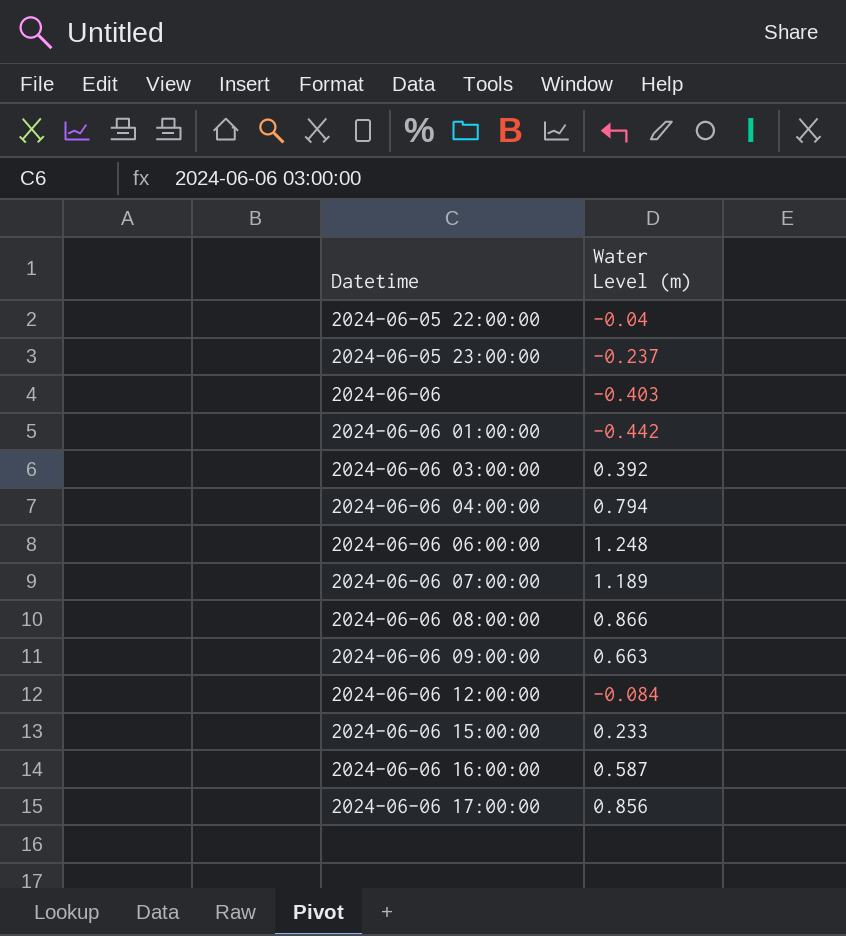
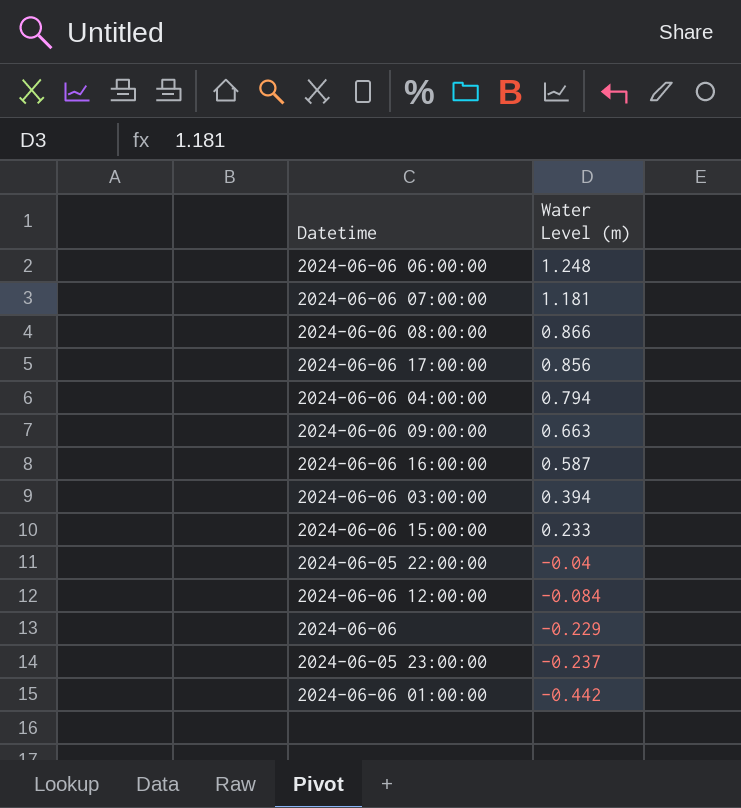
row order: Datetime ascending -> Water Level (m) descending
2024-06-06 07:00:00 | Water Level (m): 1.189 -> 1.181
2024-06-06 03:00:00 | Water Level (m): 0.392 -> 0.394
2024-06-06 | Water Level (m): -0.403 -> -0.229

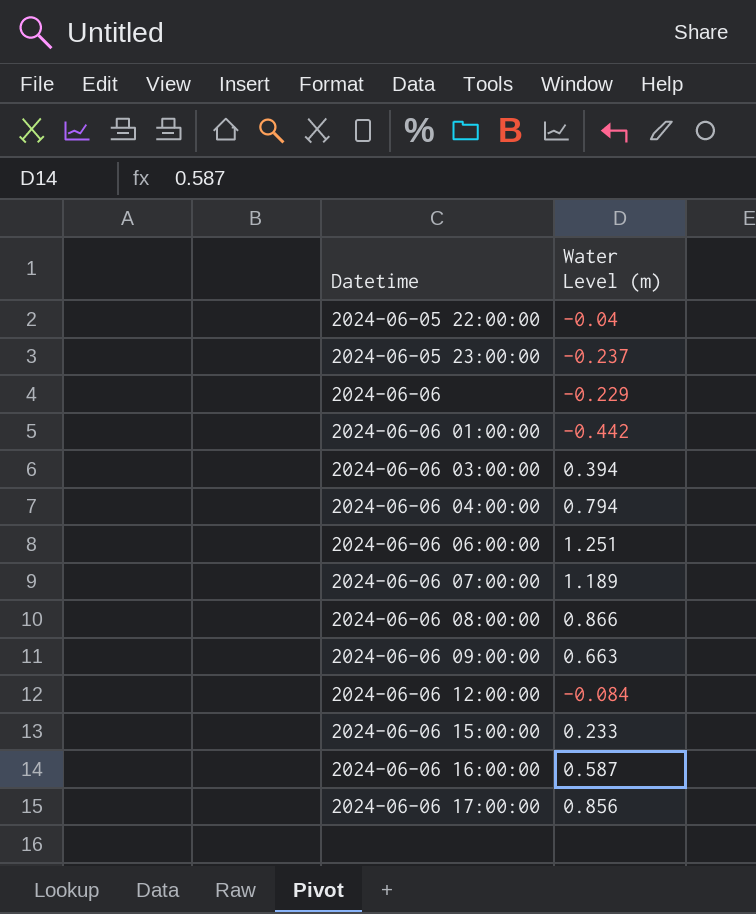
row order: Water Level (m) descending -> Datetime ascending
2024-06-06 06:00:00 | Water Level (m): 1.248 -> 1.251
2024-06-06 07:00:00 | Water Level (m): 1.181 -> 1.189

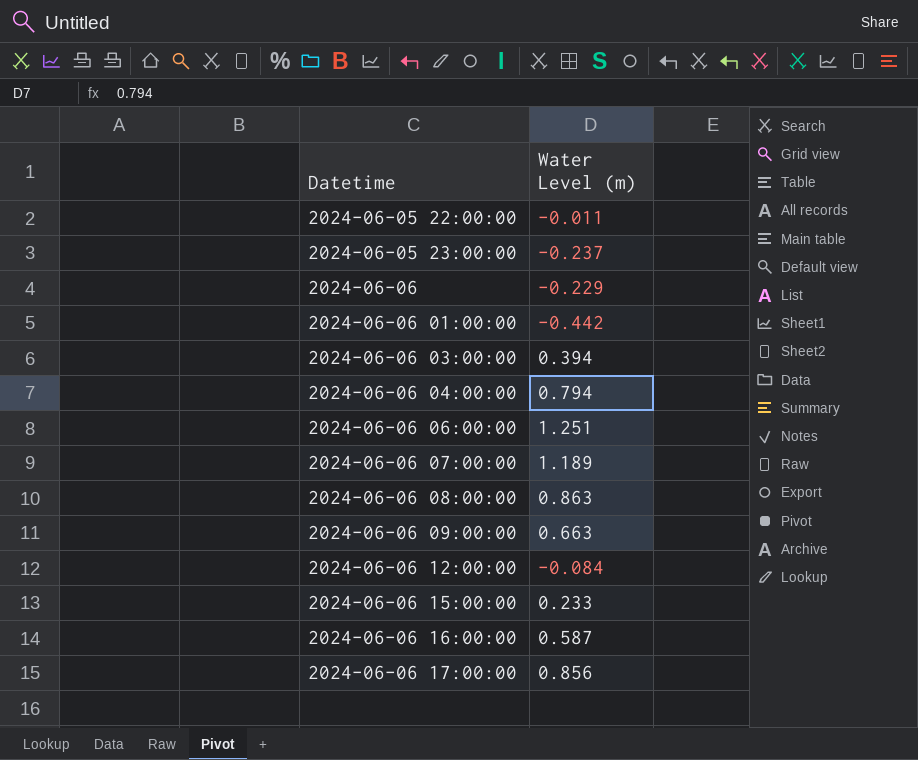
2024-06-05 22:00:00 | Water Level (m): -0.04 -> -0.011
2024-06-06 08:00:00 | Water Level (m): 0.866 -> 0.863

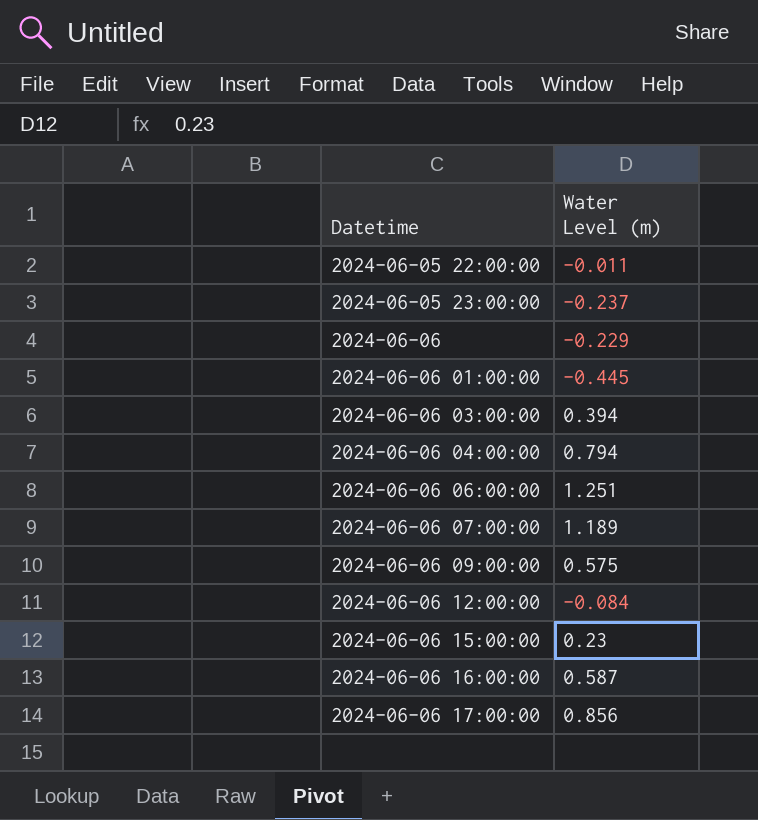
row 2024-06-06 08:00:00: 0.863 -> none
2024-06-06 01:00:00 | Water Level (m): -0.442 -> -0.445
2024-06-06 09:00:00 | Water Level (m): 0.663 -> 0.575
2024-06-06 15:00:00 | Water Level (m): 0.233 -> 0.23

